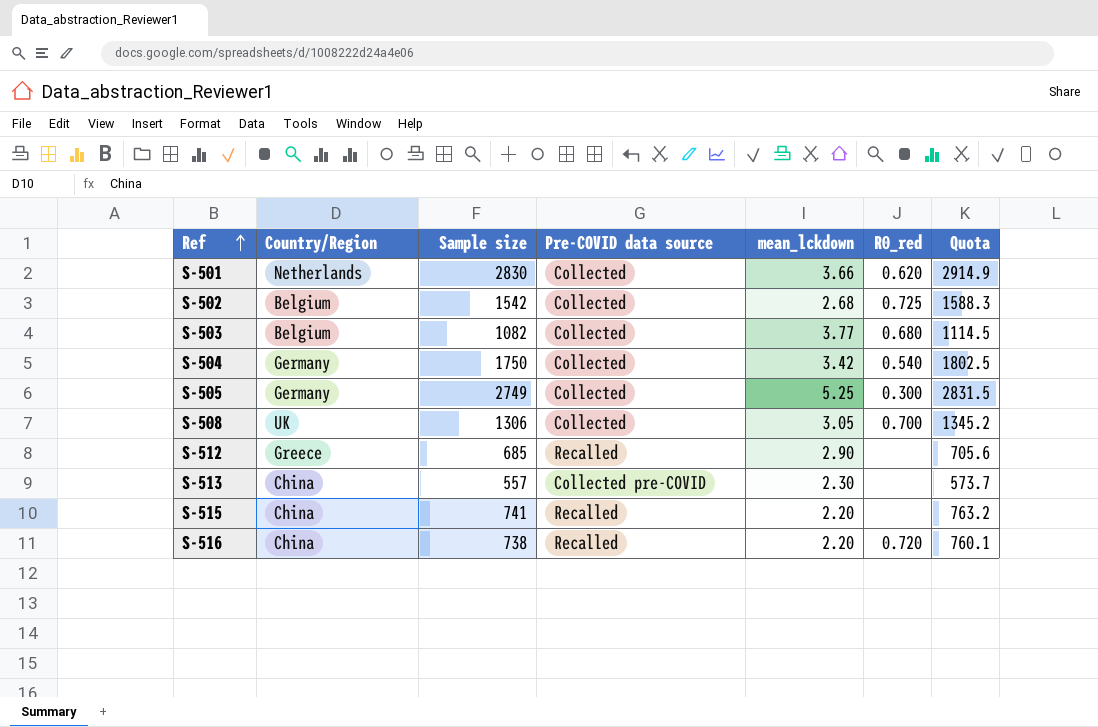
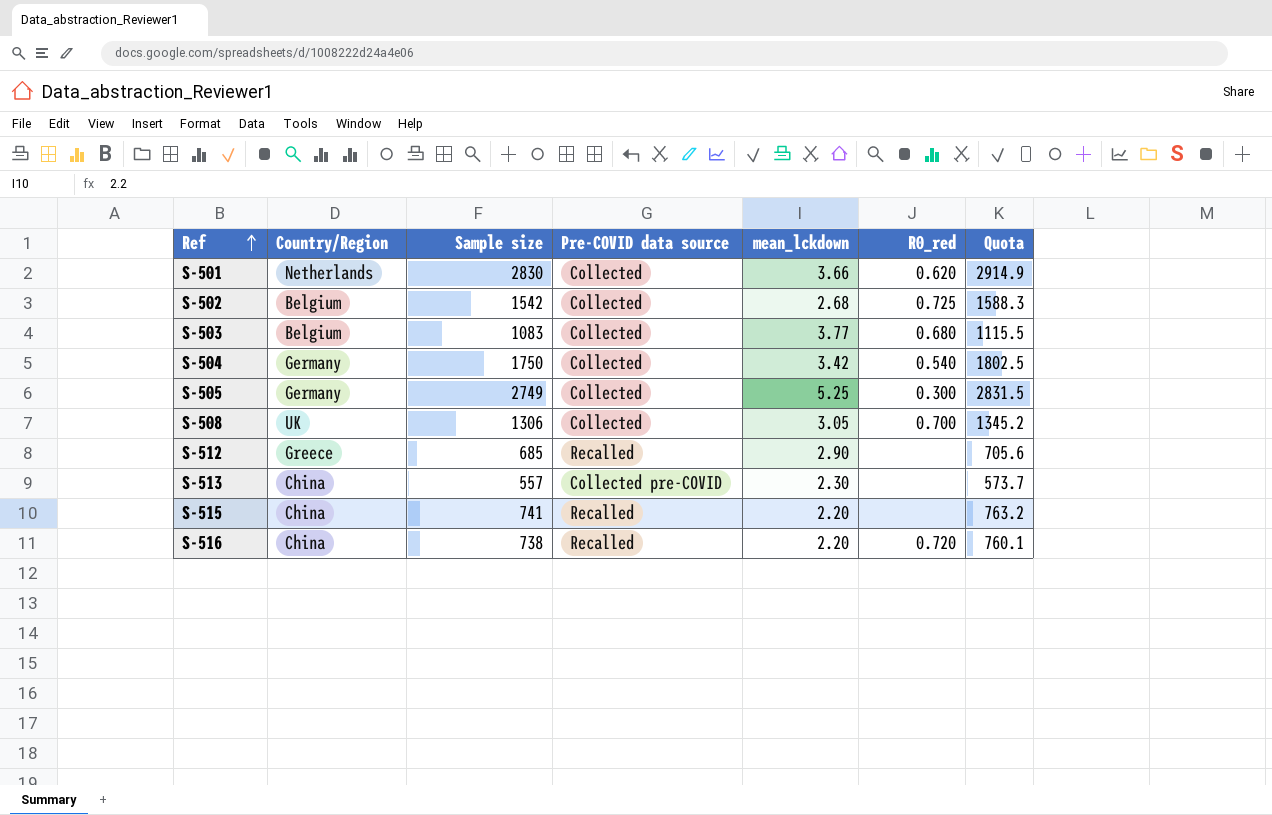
S-503 | Sample size: 1082 -> 1083
S-503 | Quota: 1114.5 -> 1115.5

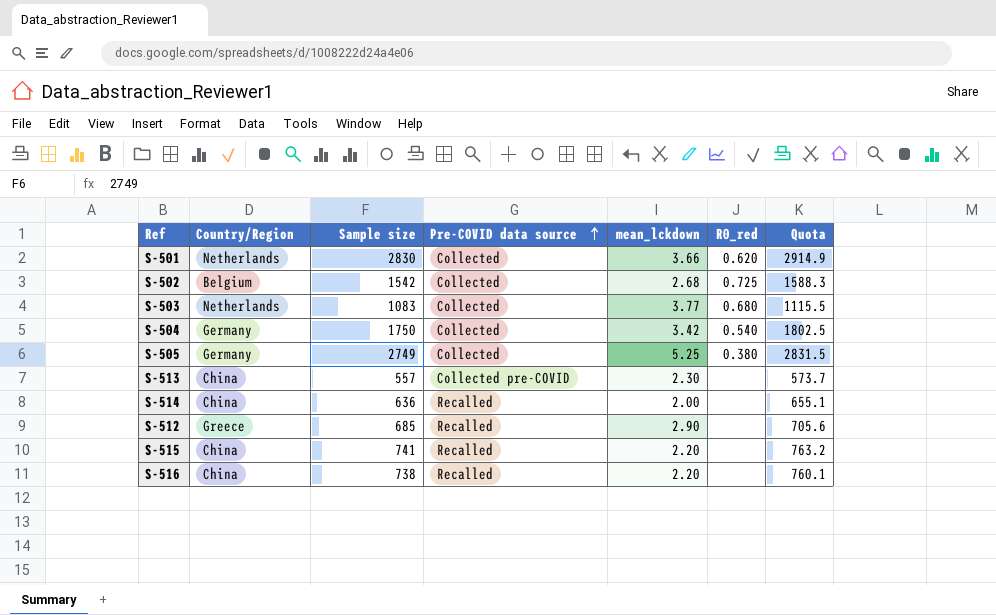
row order: Ref ascending -> Pre-COVID data source ascending
row S-508: UK | 1306 | Collected | 3.05 | 0.700 | 1345.2 -> none
S-503 | Country/Region: Belgium -> Netherlands
S-505 | R0_red: 0.300 -> 0.380
row S-514: none -> China | 636 | Recalled | 2.00 | none | 655.1
S-516 | R0_red: 0.720 -> none

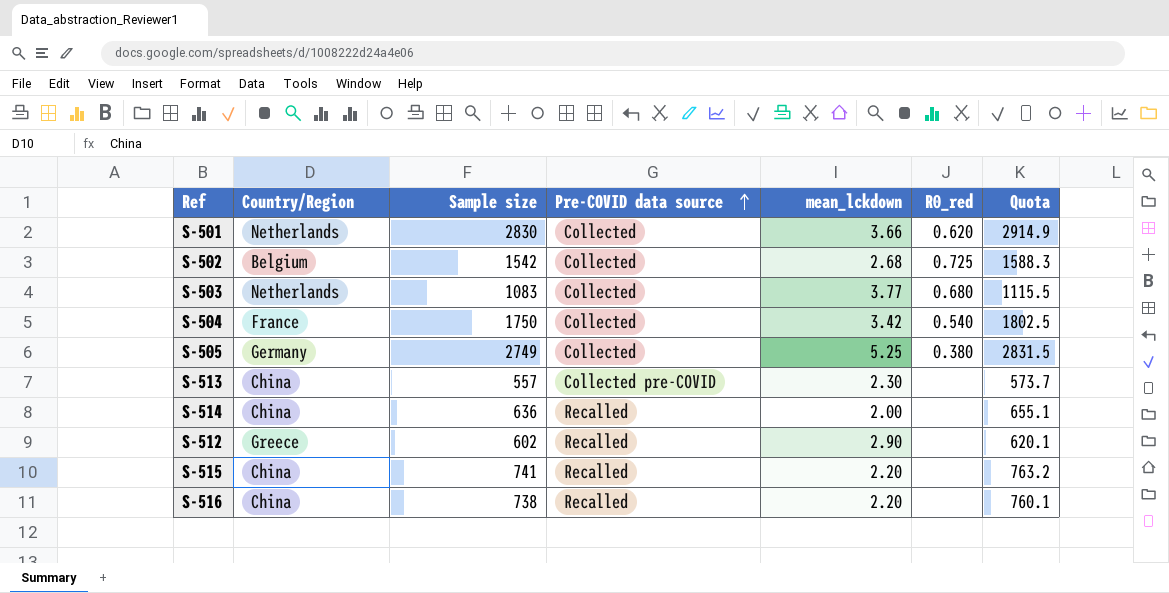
S-504 | Country/Region: Germany -> France
S-512 | Sample size: 685 -> 602
S-512 | Quota: 705.6 -> 620.1

